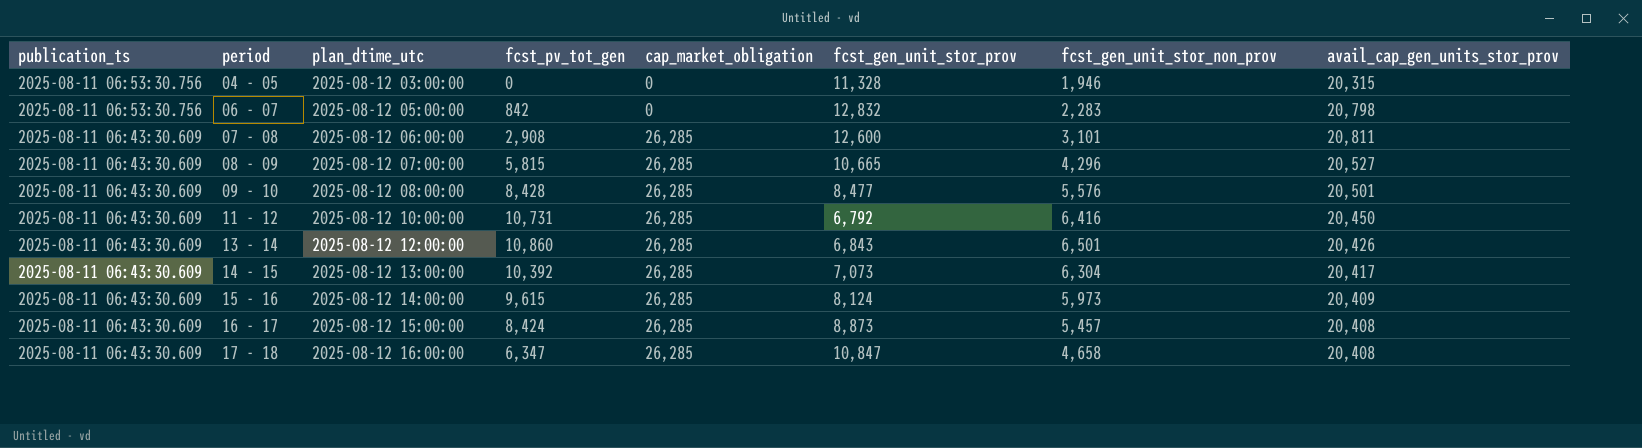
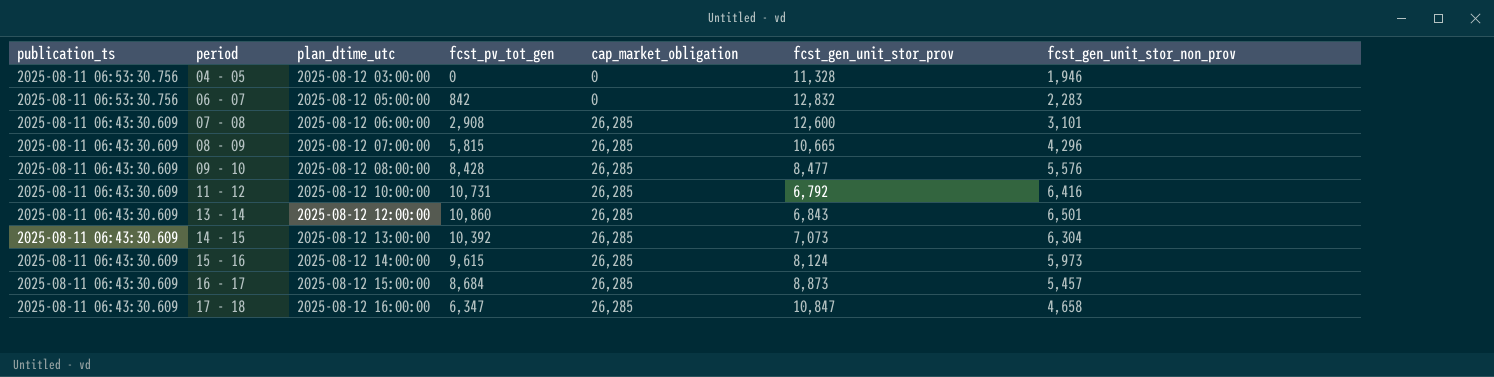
column avail_cap_gen_units_stor_prov | position: 8 -> none
16 - 17 | fcst_pv_tot_gen: 8,424 -> 8,684

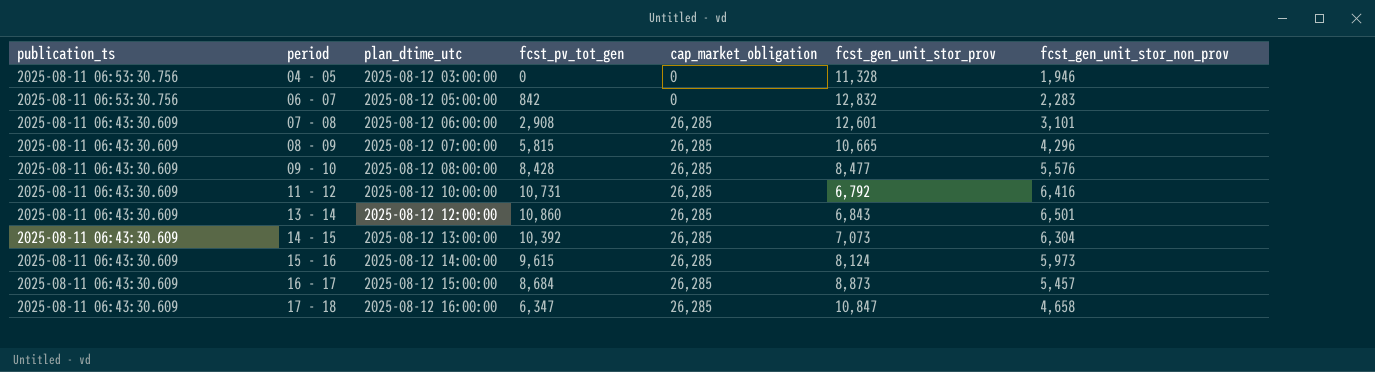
07 - 08 | fcst_gen_unit_stor_prov: 12,600 -> 12,601

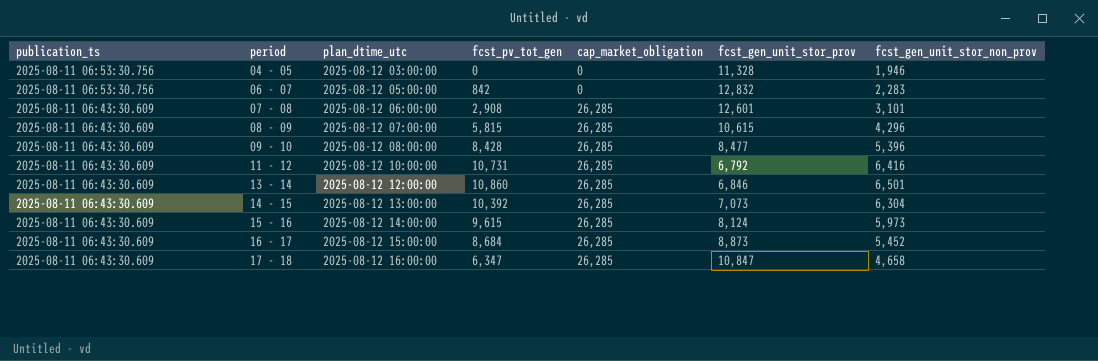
08 - 09 | fcst_gen_unit_stor_prov: 10,665 -> 10,615
09 - 10 | fcst_gen_unit_stor_non_prov: 5,576 -> 5,396
13 - 14 | fcst_gen_unit_stor_prov: 6,843 -> 6,846
16 - 17 | fcst_gen_unit_stor_non_prov: 5,457 -> 5,452

